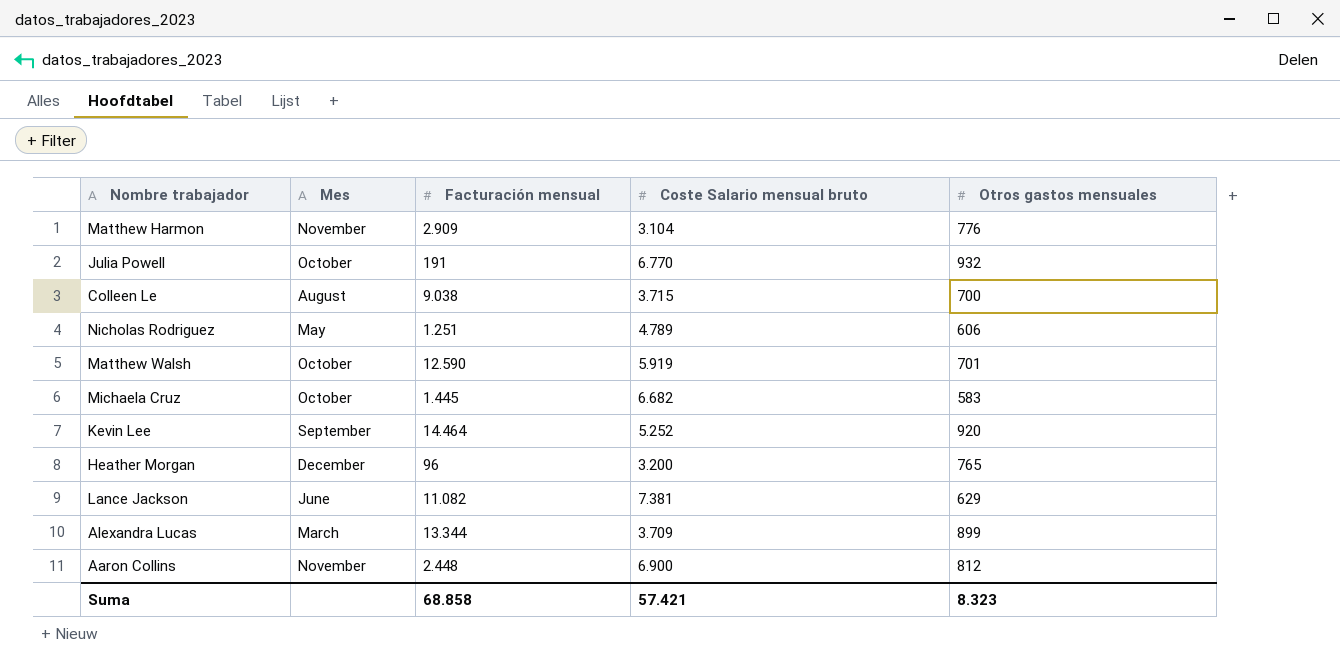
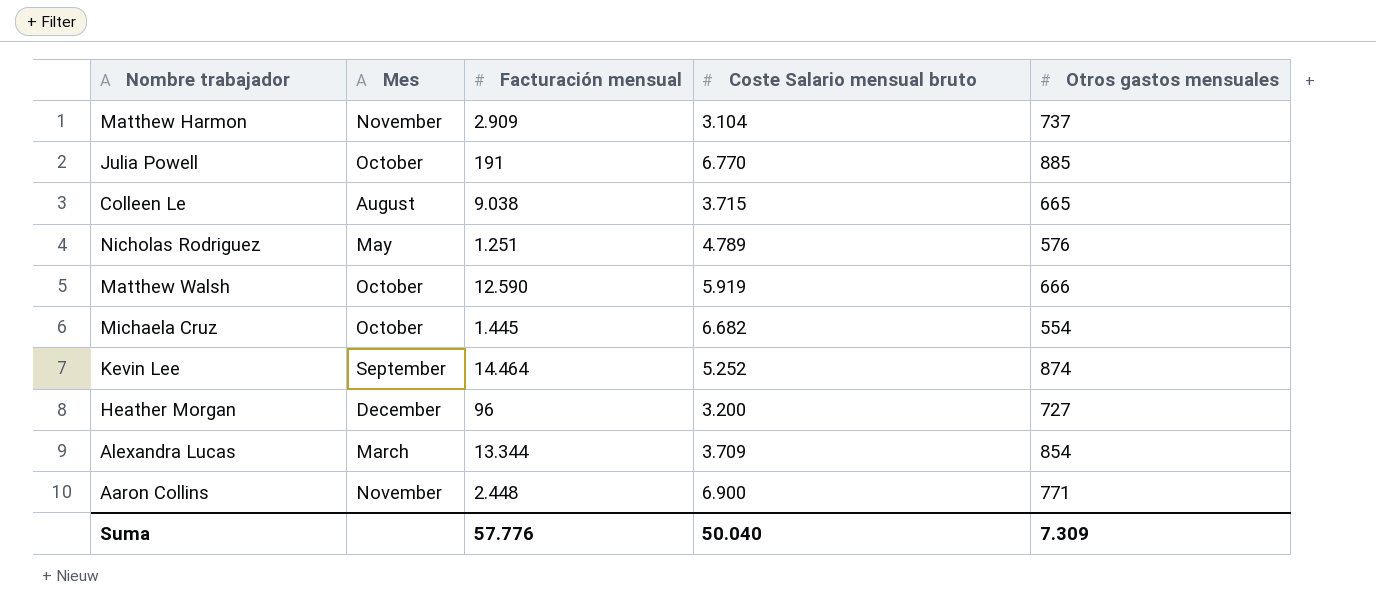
row Lance Jackson: June | 11.082 | 7.381 | 629 -> none
Matthew Harmon | Otros gastos mensuales: 776 -> 737
Julia Powell | Otros gastos mensuales: 932 -> 885
Colleen Le | Otros gastos mensuales: 700 -> 665
Nicholas Rodriguez | Otros gastos mensuales: 606 -> 576
Matthew Walsh | Otros gastos mensuales: 701 -> 666
Michaela Cruz | Otros gastos mensuales: 583 -> 554
Kevin Lee | Otros gastos mensuales: 920 -> 874
Heather Morgan | Otros gastos mensuales: 765 -> 727
Alexandra Lucas | Otros gastos mensuales: 899 -> 854
Aaron Collins | Otros gastos mensuales: 812 -> 771
Suma | Facturación mensual: 68.858 -> 57.776
Suma | Coste Salario mensual bruto: 57.421 -> 50.040
Suma | Otros gastos mensuales: 8.323 -> 7.309

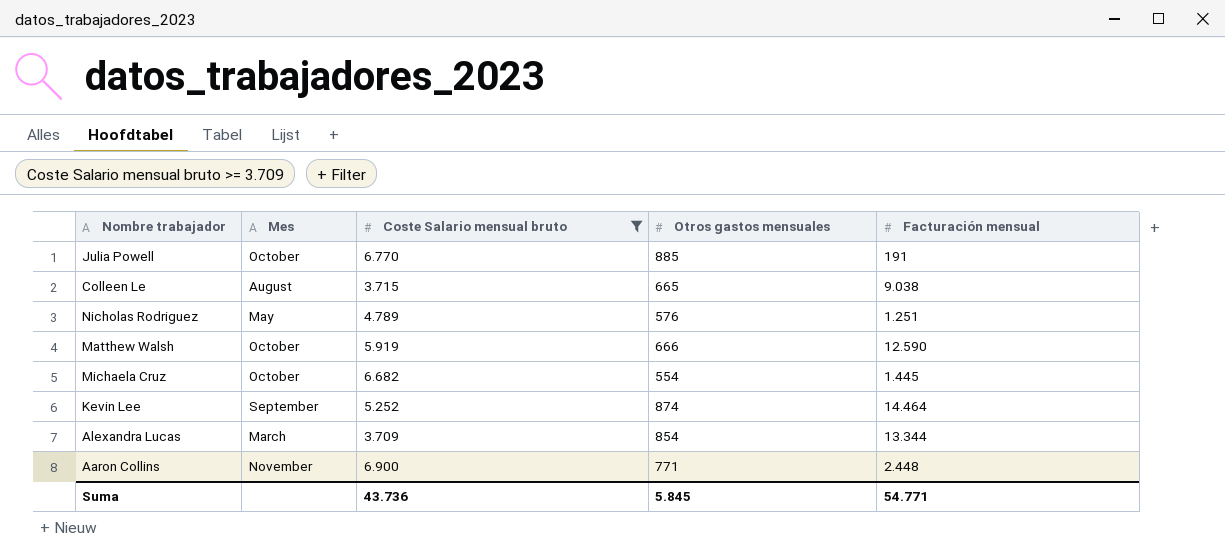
filter: none -> Coste Salario mensual bruto >= 3.709
column Facturación mensual | position: 3 -> 5
Suma | Coste Salario mensual bruto: 50.040 -> 43.736
Suma | Otros gastos mensuales: 7.309 -> 5.845
Suma | Facturación mensual: 57.776 -> 54.771

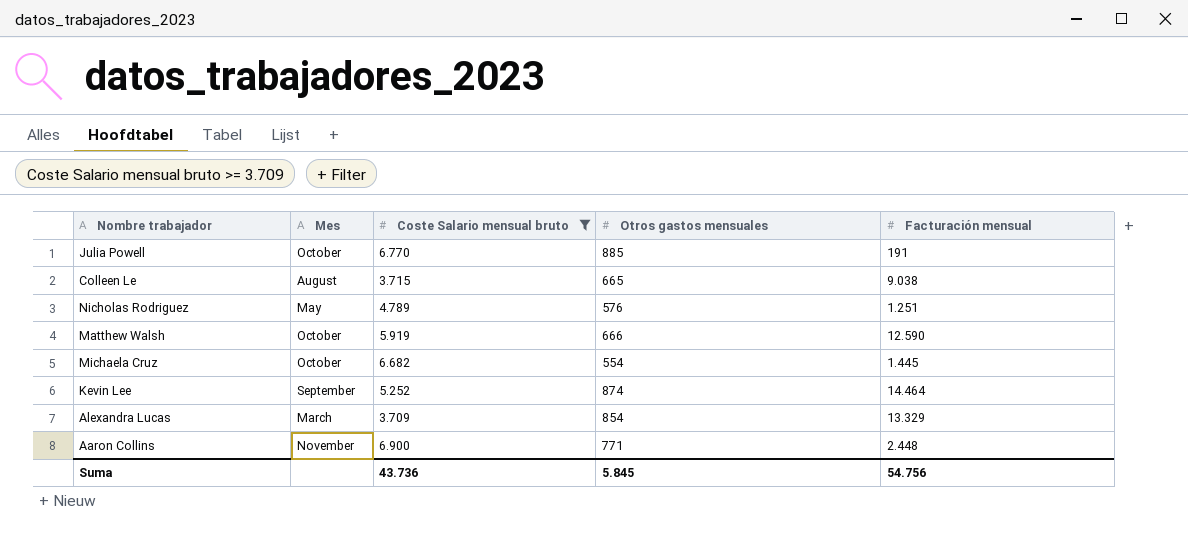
Alexandra Lucas | Facturación mensual: 13.344 -> 13.329
Suma | Facturación mensual: 54.771 -> 54.756

